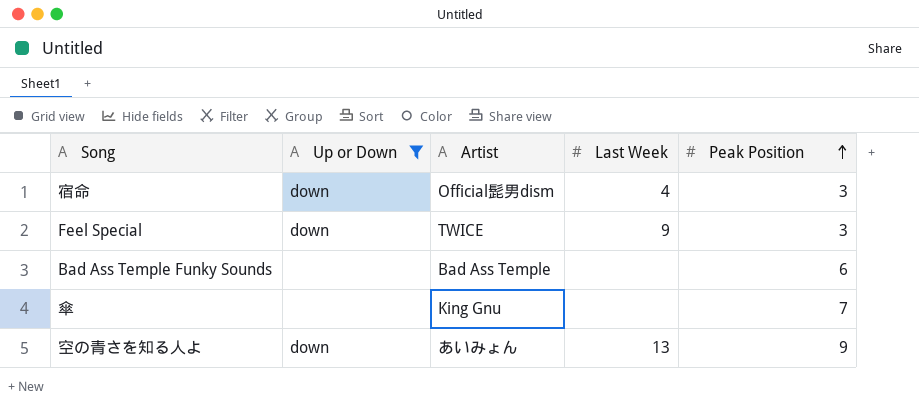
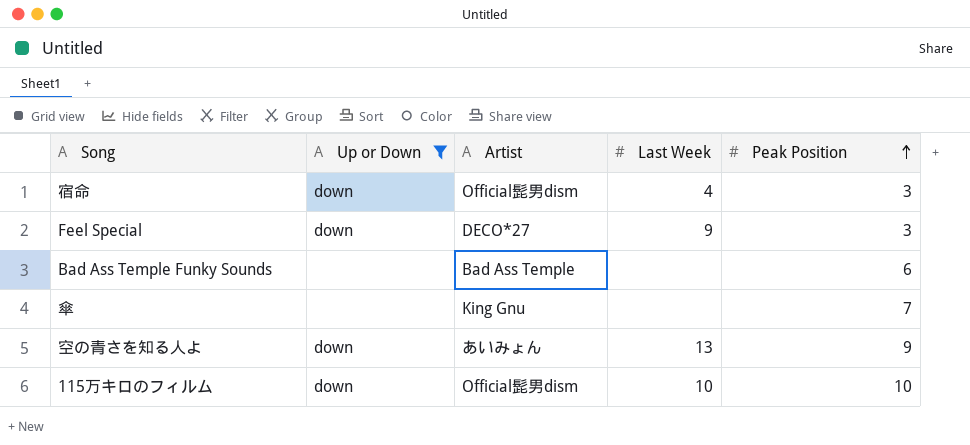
Feel Special | Artist: TWICE -> DECO*27
row 115万キロのフィルム: none -> down | Official髭男dism | 10 | 10

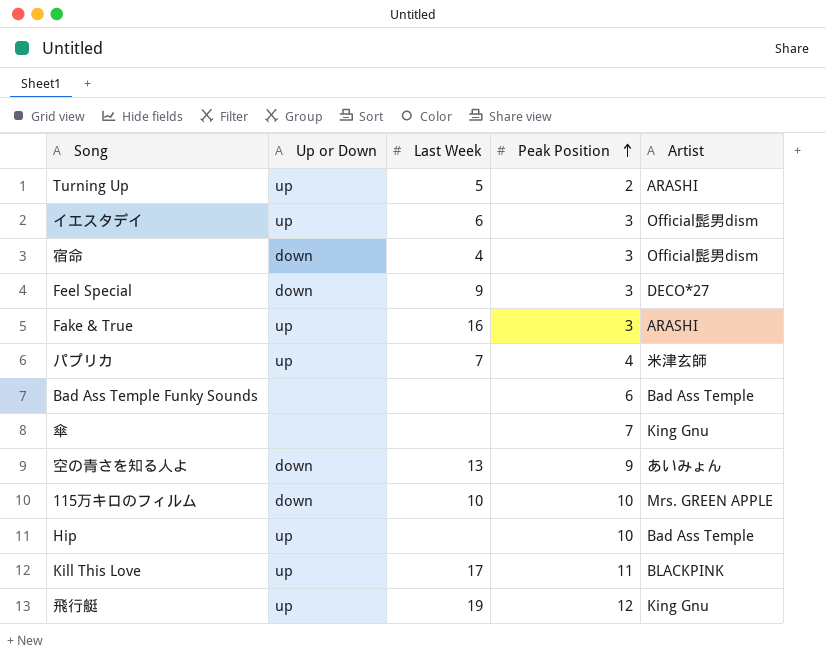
filter: Up or Down != up -> none
column Artist | position: 3 -> 5
115万キロのフィルム | Artist: Official髭男dism -> Mrs. GREEN APPLE

